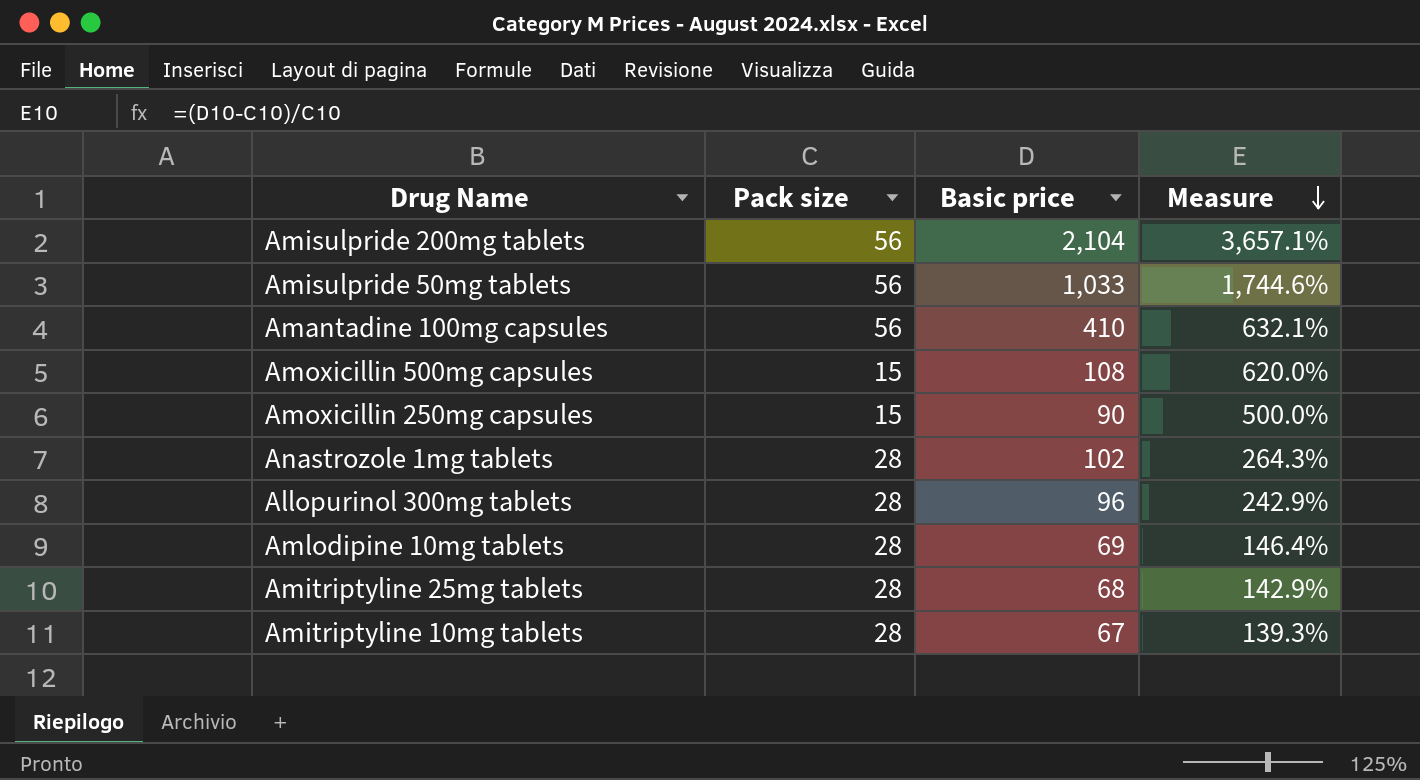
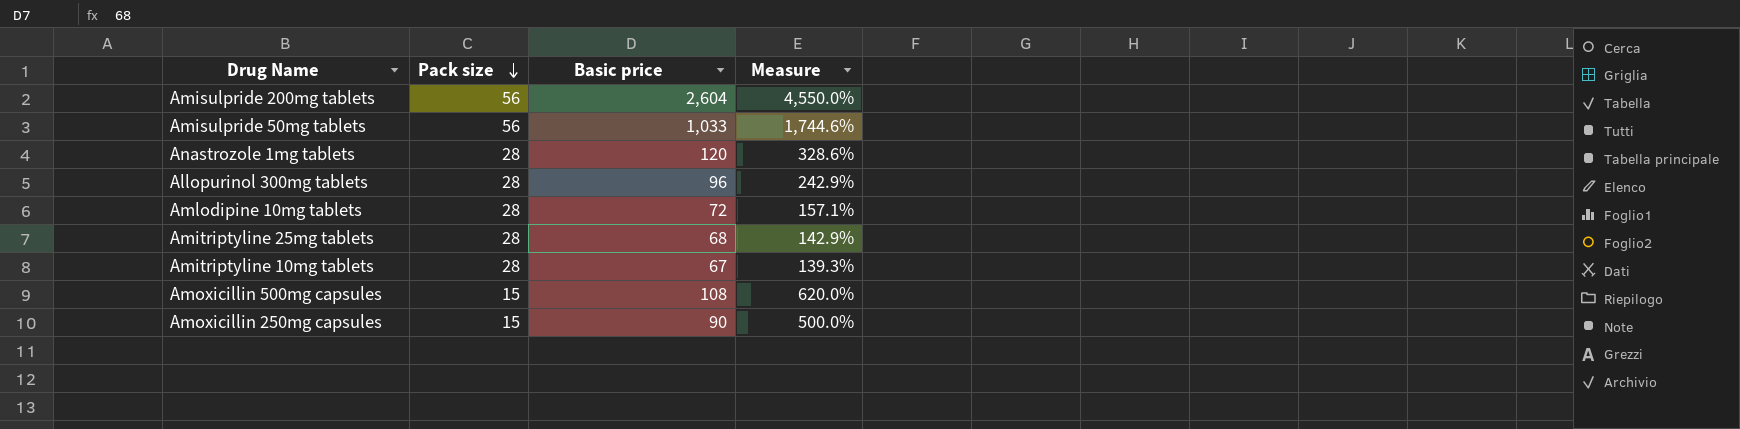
row order: Measure descending -> Pack size descending
row Amantadine 100mg capsules: 56 | 410 | 632.1% -> none
Amisulpride 200mg tablets | Basic price: 2,104 -> 2,604
Amisulpride 200mg tablets | Measure: 3,657.1% -> 4,550.0%
Anastrozole 1mg tablets | Basic price: 102 -> 120
Anastrozole 1mg tablets | Measure: 264.3% -> 328.6%
Amlodipine 10mg tablets | Basic price: 69 -> 72
Amlodipine 10mg tablets | Measure: 146.4% -> 157.1%

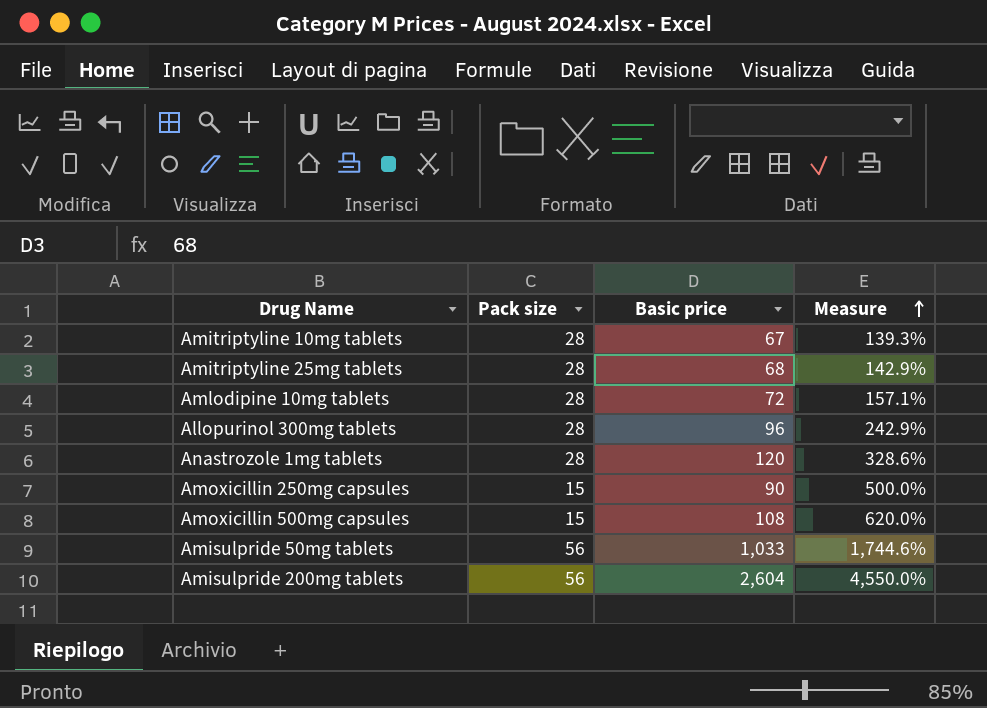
row order: Pack size descending -> Measure ascending

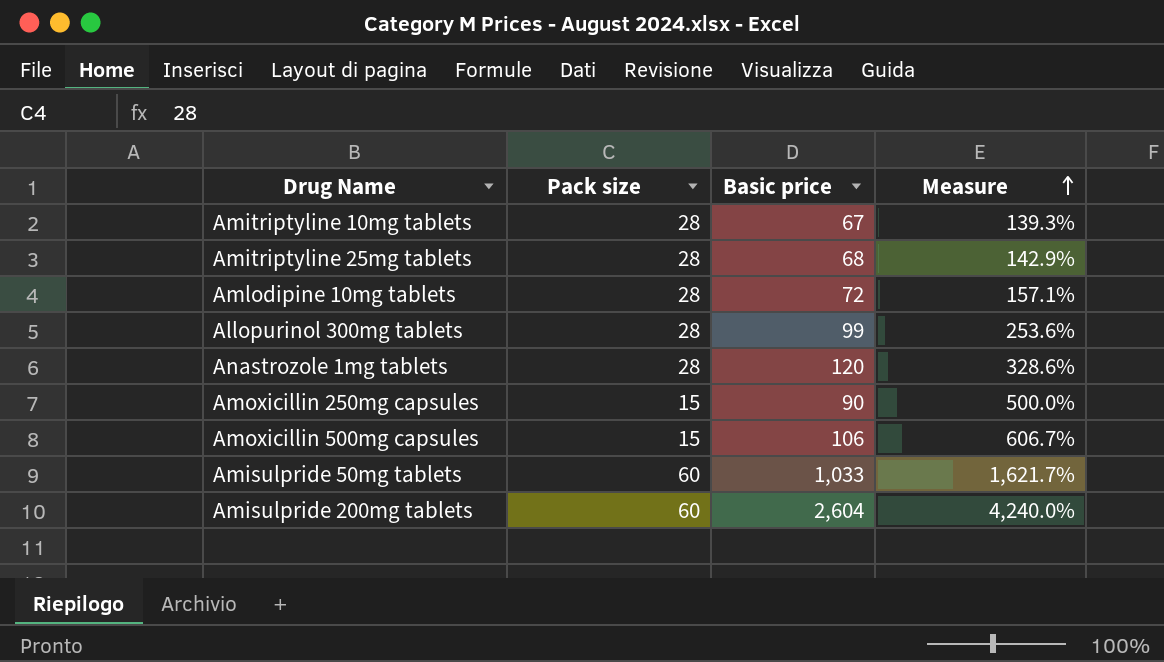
Allopurinol 300mg tablets | Basic price: 96 -> 99
Allopurinol 300mg tablets | Measure: 242.9% -> 253.6%
Amoxicillin 500mg capsules | Basic price: 108 -> 106
Amoxicillin 500mg capsules | Measure: 620.0% -> 606.7%
Amisulpride 50mg tablets | Pack size: 56 -> 60
Amisulpride 50mg tablets | Measure: 1,744.6% -> 1,621.7%
Amisulpride 200mg tablets | Pack size: 56 -> 60
Amisulpride 200mg tablets | Measure: 4,550.0% -> 4,240.0%

